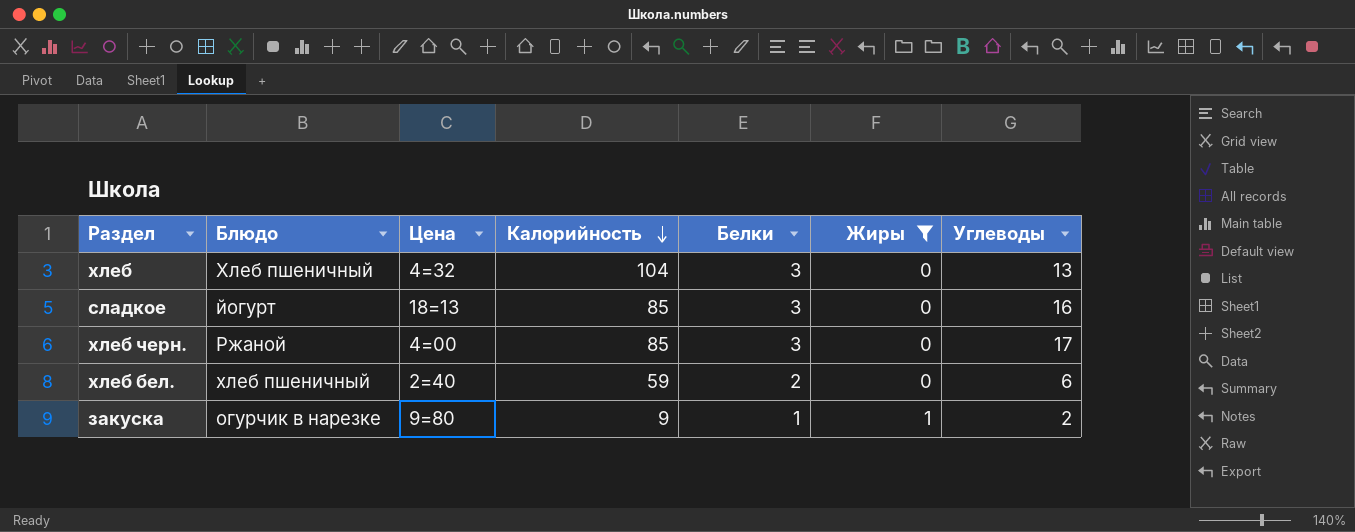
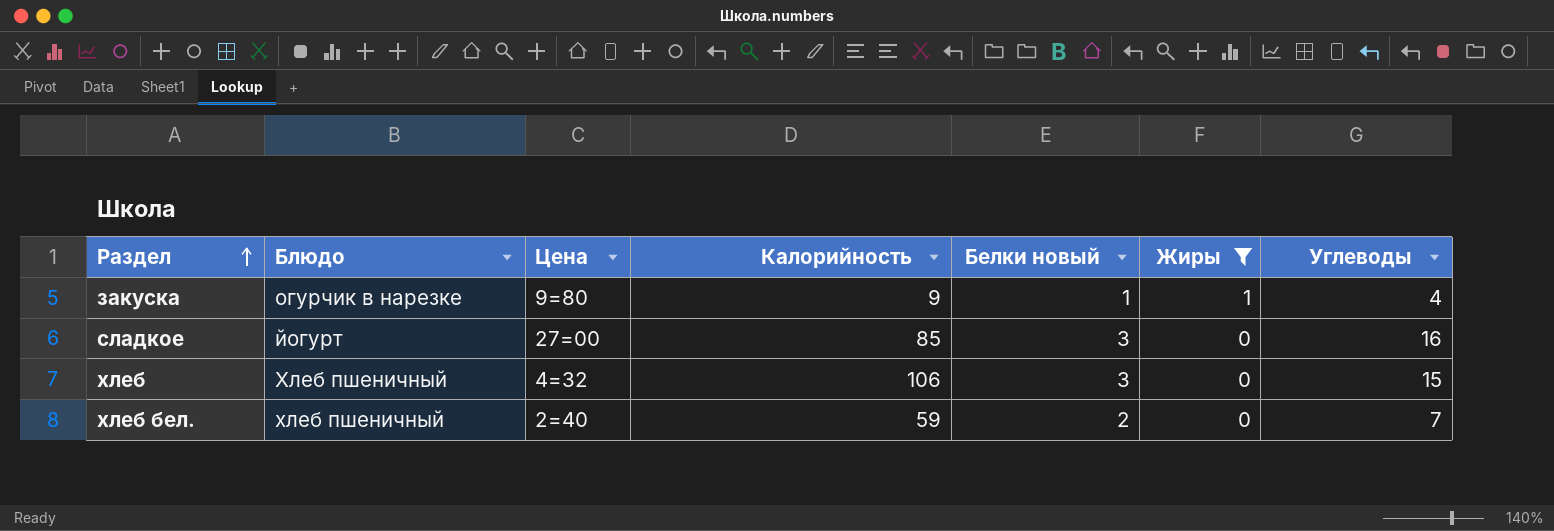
row order: Калорийность descending -> Раздел ascending
column name: Белки -> Белки новый
row хлеб черн.: Ржаной | 4=00 | 85 | 3 | 0 | 17 -> none
закуска | Углеводы: 2 -> 4
сладкое | Цена: 18=13 -> 27=00
хлеб | Калорийность: 104 -> 106
хлеб | Углеводы: 13 -> 15
хлеб бел. | Углеводы: 6 -> 7

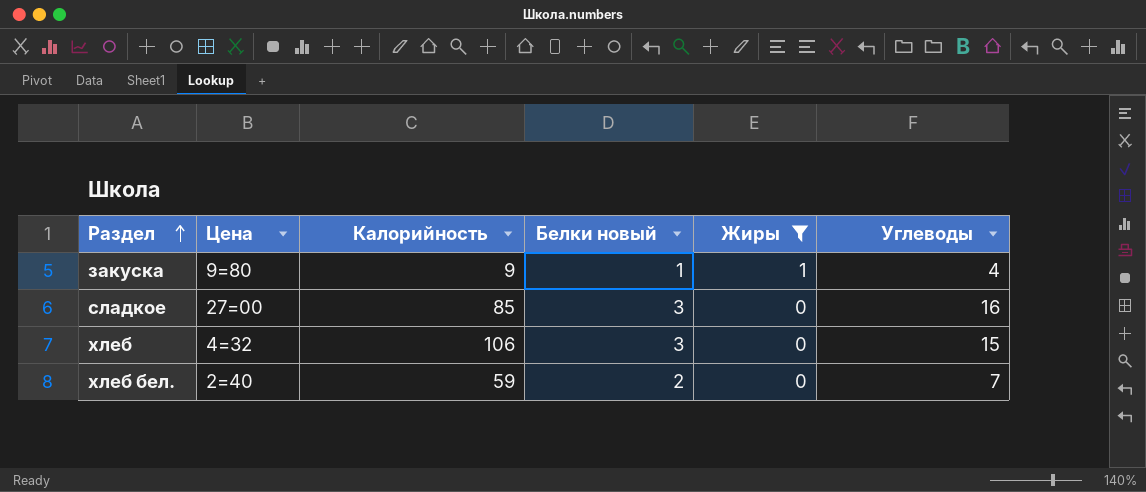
column Блюдо | position: 2 -> none

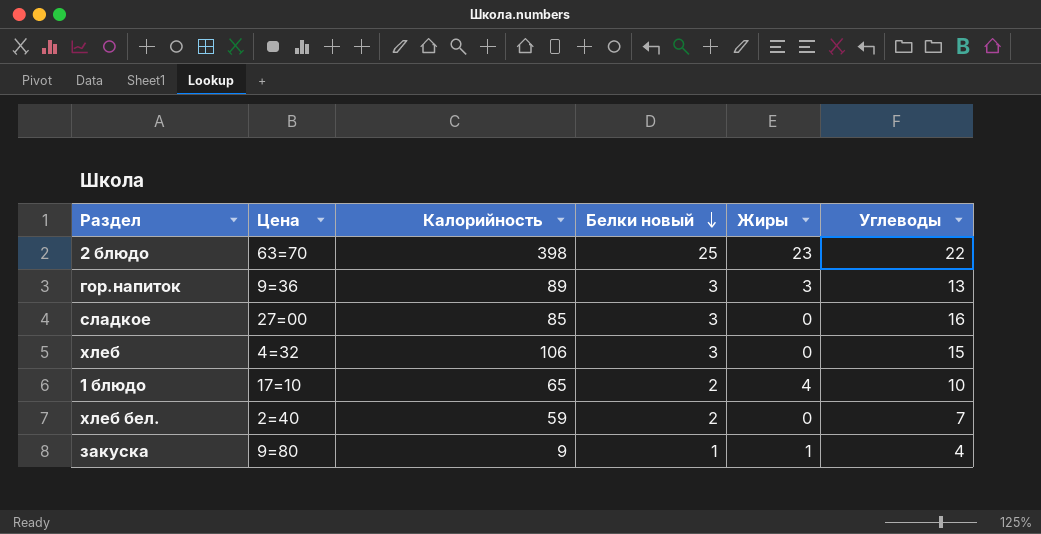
filter: Жиры <= 1 -> none
row order: Раздел ascending -> Белки новый descending

